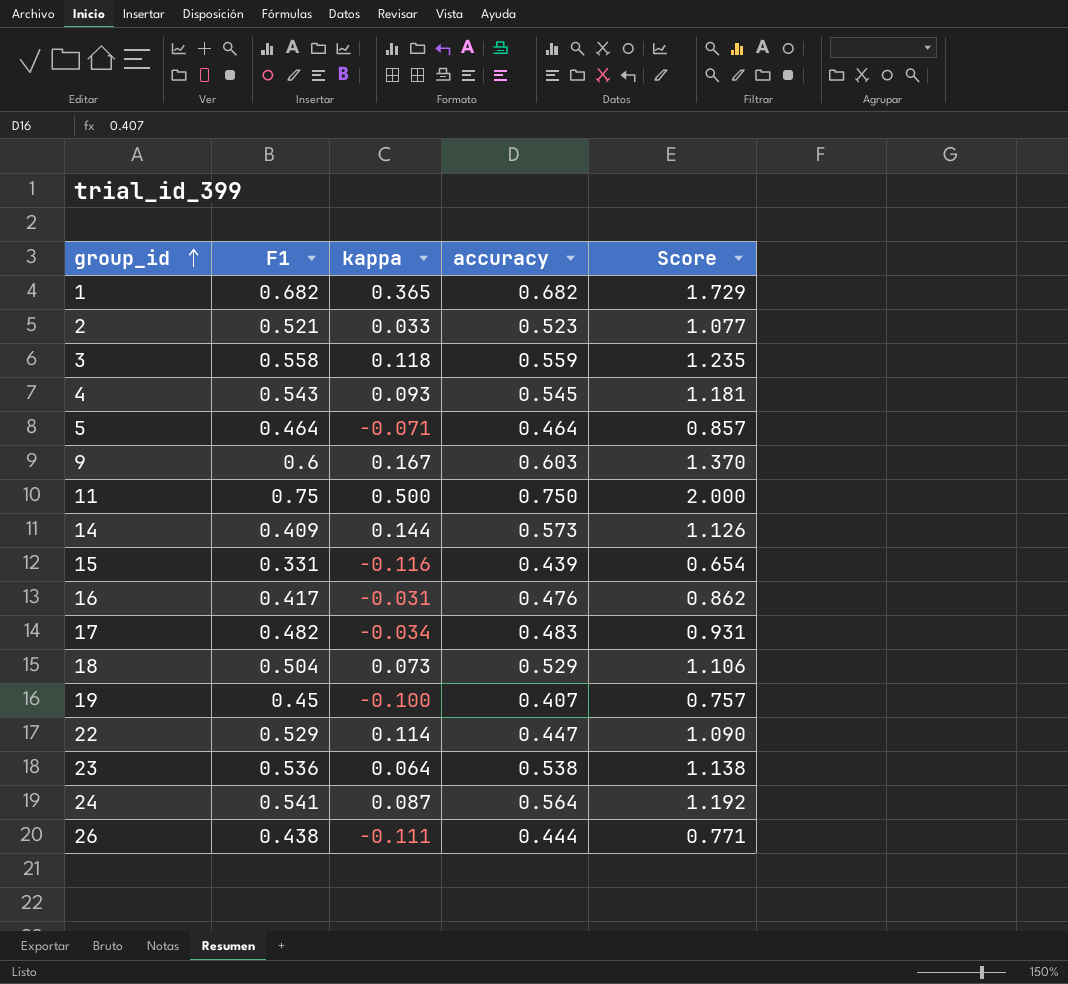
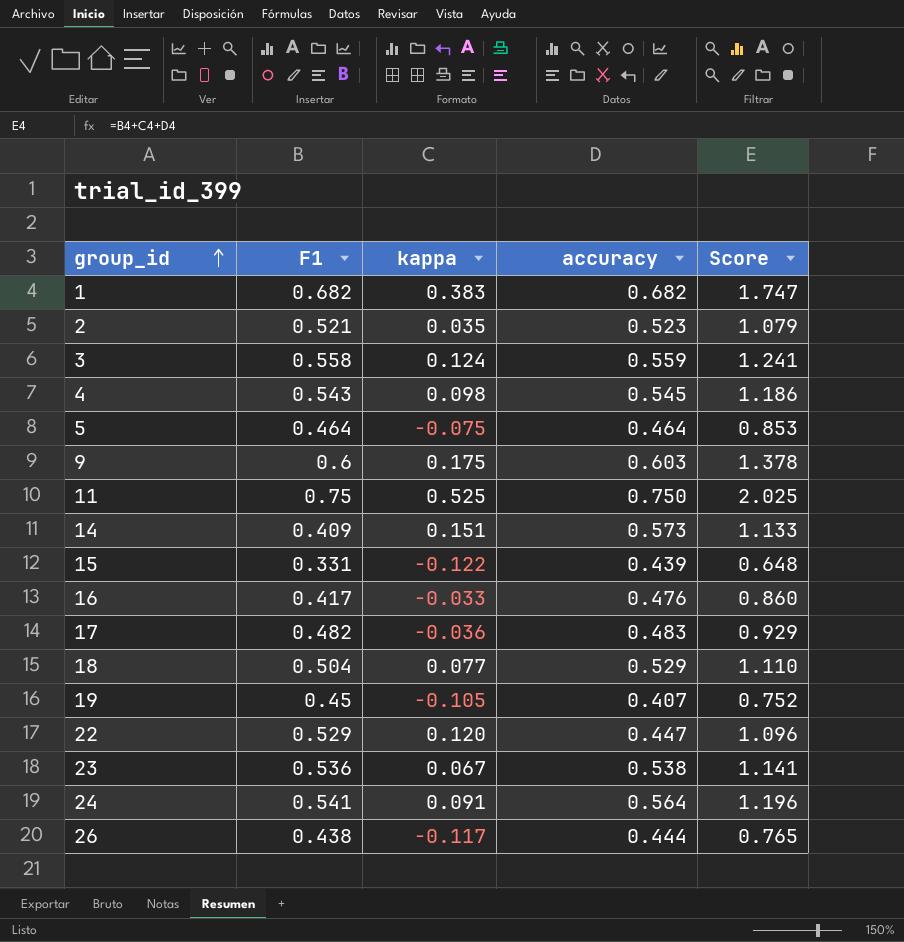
1 | kappa: 0.365 -> 0.383
1 | Score: 1.729 -> 1.747
2 | kappa: 0.033 -> 0.035
2 | Score: 1.077 -> 1.079
3 | kappa: 0.118 -> 0.124
3 | Score: 1.235 -> 1.241
4 | kappa: 0.093 -> 0.098
4 | Score: 1.181 -> 1.186
5 | kappa: -0.071 -> -0.075
5 | Score: 0.857 -> 0.853
9 | kappa: 0.167 -> 0.175
9 | Score: 1.370 -> 1.378
11 | kappa: 0.500 -> 0.525
11 | Score: 2.000 -> 2.025
14 | kappa: 0.144 -> 0.151
14 | Score: 1.126 -> 1.133
15 | kappa: -0.116 -> -0.122
15 | Score: 0.654 -> 0.648
16 | kappa: -0.031 -> -0.033
16 | Score: 0.862 -> 0.860
17 | kappa: -0.034 -> -0.036
17 | Score: 0.931 -> 0.929
18 | kappa: 0.073 -> 0.077
18 | Score: 1.106 -> 1.110
19 | kappa: -0.100 -> -0.105
19 | Score: 0.757 -> 0.752
22 | kappa: 0.114 -> 0.120
22 | Score: 1.090 -> 1.096
23 | kappa: 0.064 -> 0.067
23 | Score: 1.138 -> 1.141
24 | kappa: 0.087 -> 0.091
24 | Score: 1.192 -> 1.196
26 | kappa: -0.111 -> -0.117
26 | Score: 0.771 -> 0.765

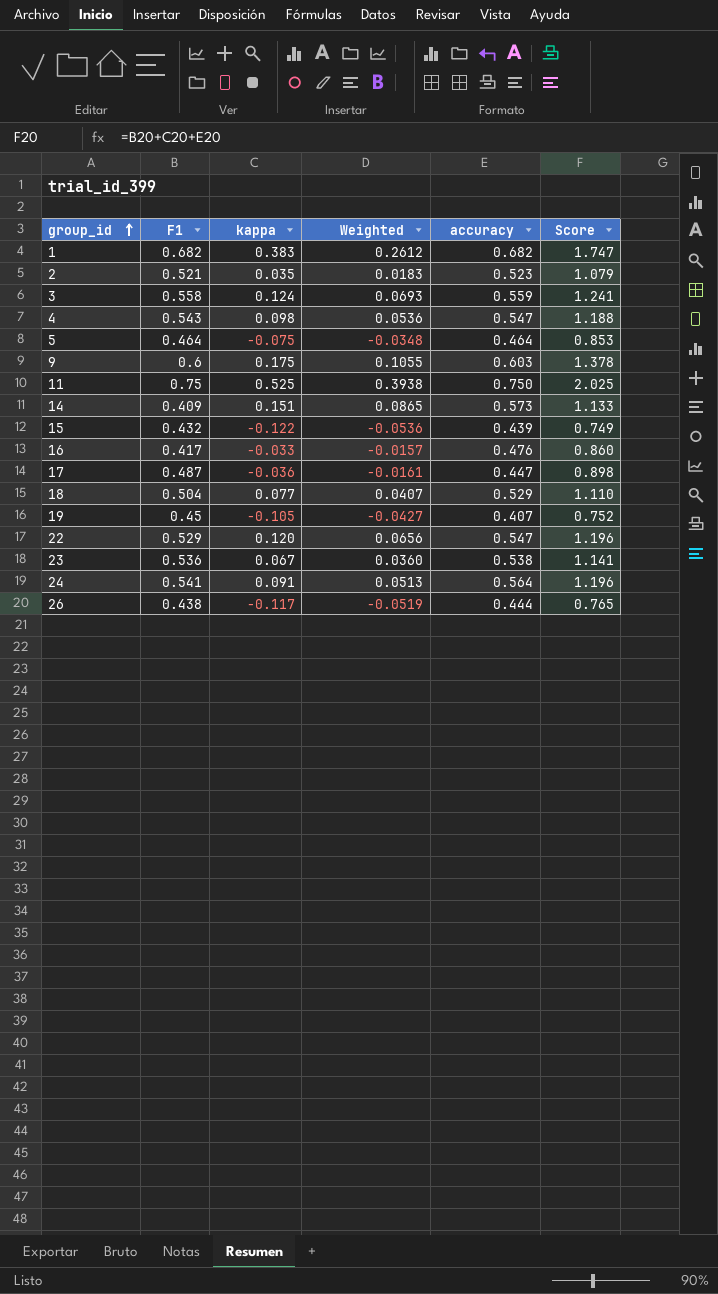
column Weighted | formula: none -> [kappa] * [accuracy]
4 | accuracy: 0.545 -> 0.547
4 | Score: 1.186 -> 1.188
15 | F1: 0.331 -> 0.432
15 | Score: 0.648 -> 0.749
17 | F1: 0.482 -> 0.487
17 | accuracy: 0.483 -> 0.447
17 | Score: 0.929 -> 0.898
22 | accuracy: 0.447 -> 0.547
22 | Score: 1.096 -> 1.196

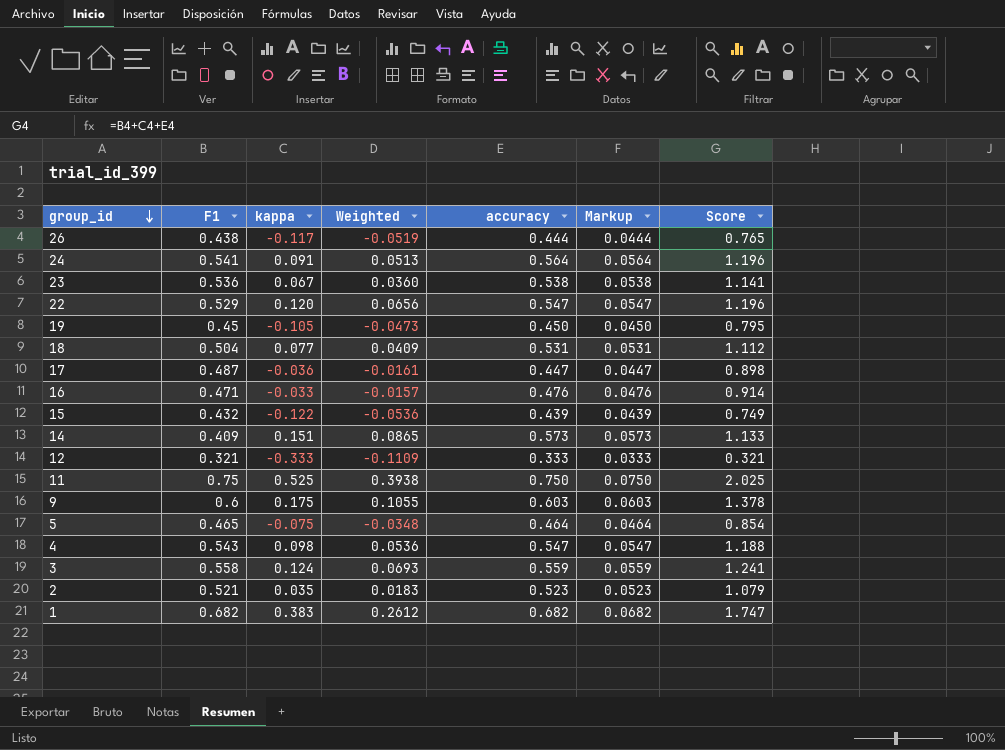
row order: group_id ascending -> group_id descending
column Markup | formula: none -> [accuracy] * 0.1
19 | Weighted: -0.0427 -> -0.0473
19 | accuracy: 0.407 -> 0.450
19 | Score: 0.752 -> 0.795
18 | Weighted: 0.0407 -> 0.0409
18 | accuracy: 0.529 -> 0.531
18 | Score: 1.110 -> 1.112
16 | F1: 0.417 -> 0.471
16 | Score: 0.860 -> 0.914
row 12: none -> 0.321 | -0.333 | -0.1109 | 0.333 | 0.0333 | 0.321
5 | F1: 0.464 -> 0.465
5 | Score: 0.853 -> 0.854

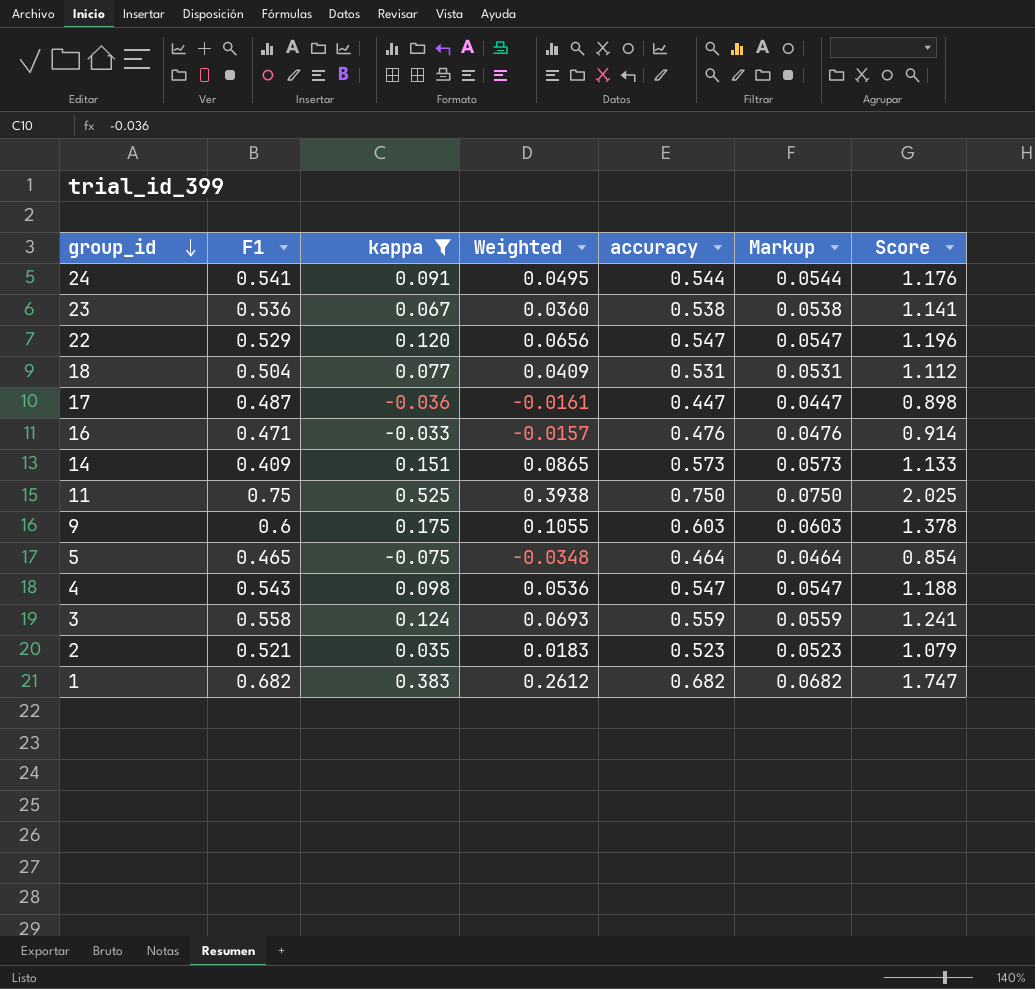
filter: none -> kappa >= -0.075
24 | Weighted: 0.0513 -> 0.0495
24 | accuracy: 0.564 -> 0.544
24 | Markup: 0.0564 -> 0.0544
24 | Score: 1.196 -> 1.176

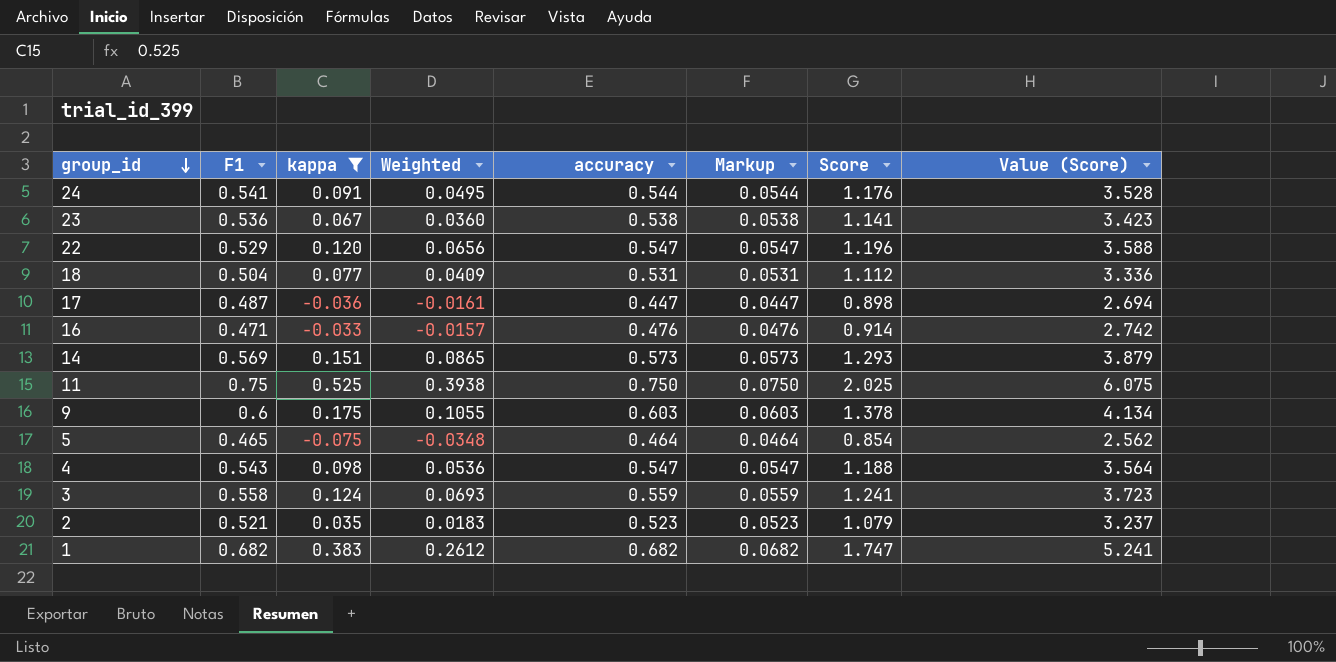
column Value (Score) | formula: none -> [Score] * 3
14 | F1: 0.409 -> 0.569
14 | Score: 1.133 -> 1.293

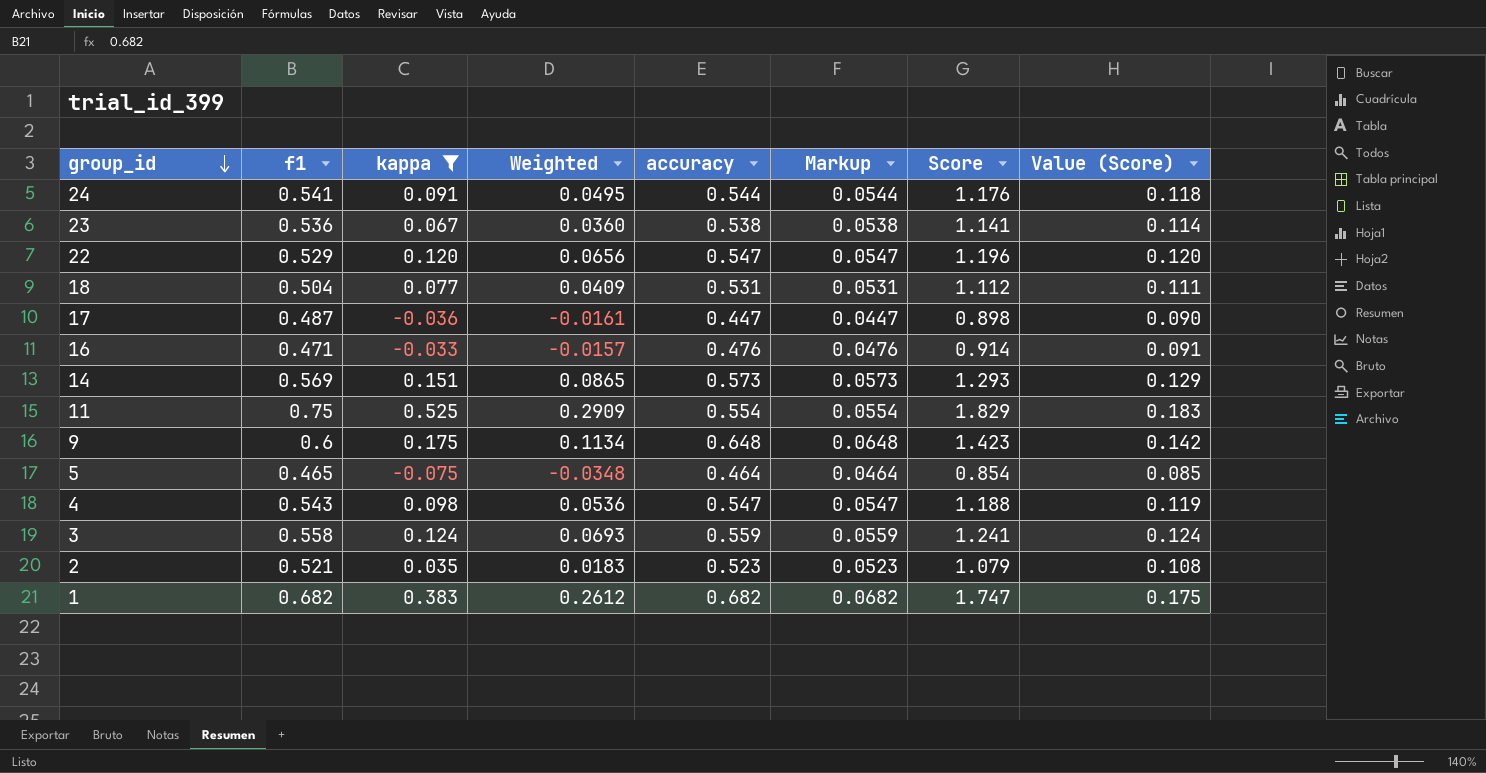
column name: F1 -> f1
column Value (Score) | formula: [Score] * 3 -> [Score] * 0.1
11 | Weighted: 0.3938 -> 0.2909
11 | accuracy: 0.750 -> 0.554
11 | Markup: 0.0750 -> 0.0554
11 | Score: 2.025 -> 1.829
9 | Weighted: 0.1055 -> 0.1134
9 | accuracy: 0.603 -> 0.648
9 | Markup: 0.0603 -> 0.0648
9 | Score: 1.378 -> 1.423

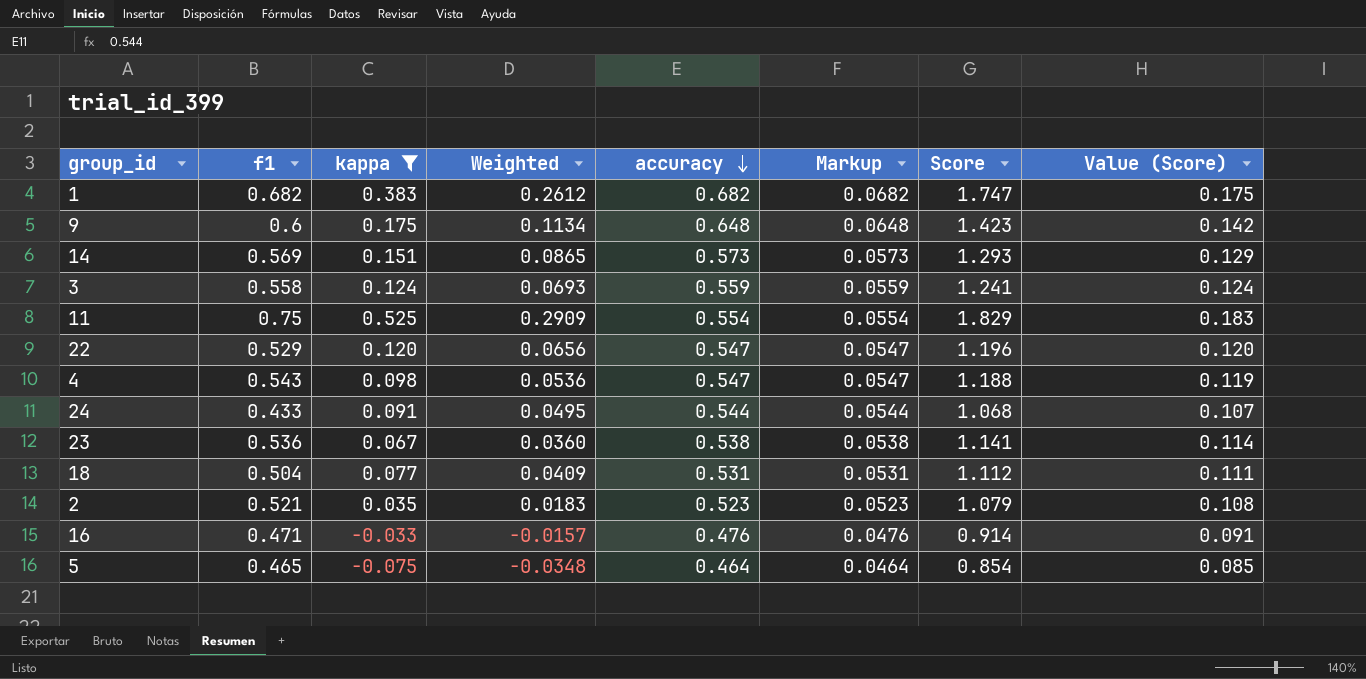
row order: group_id descending -> accuracy descending
row 17: 0.487 | -0.036 | -0.0161 | 0.447 | 0.0447 | 0.898 | 0.090 -> none
24 | f1: 0.541 -> 0.433
24 | Score: 1.176 -> 1.068
24 | Value (Score): 0.118 -> 0.107

